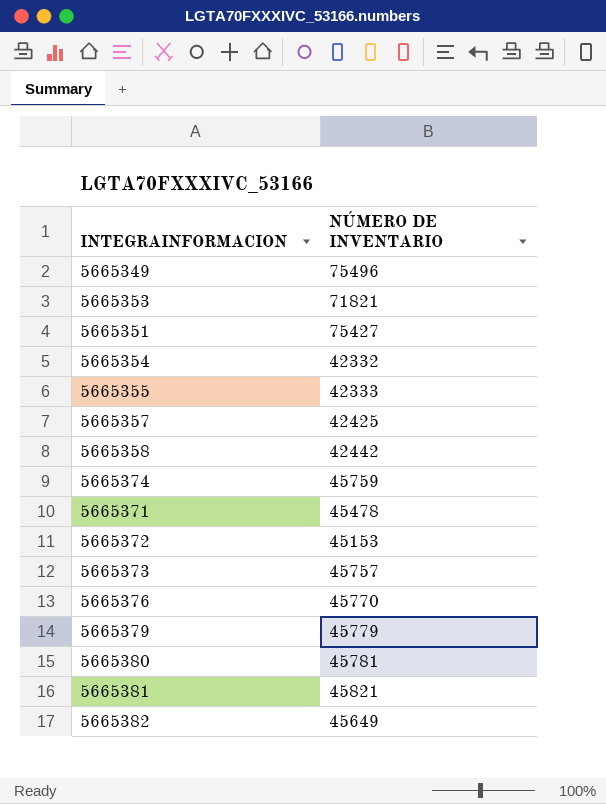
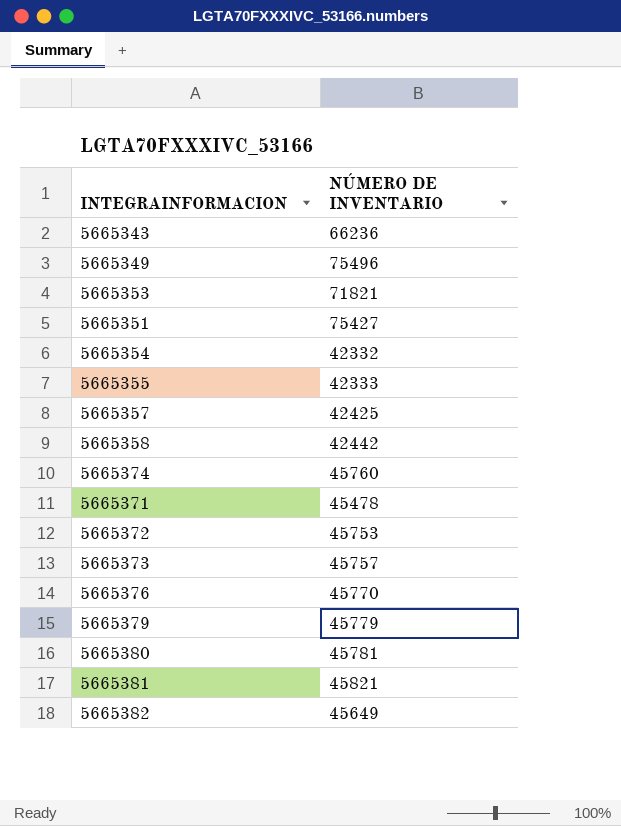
row 5665343: none -> 66236
5665374 | NÚMERO DE INVENTARIO: 45759 -> 45760
5665372 | NÚMERO DE INVENTARIO: 45153 -> 45753

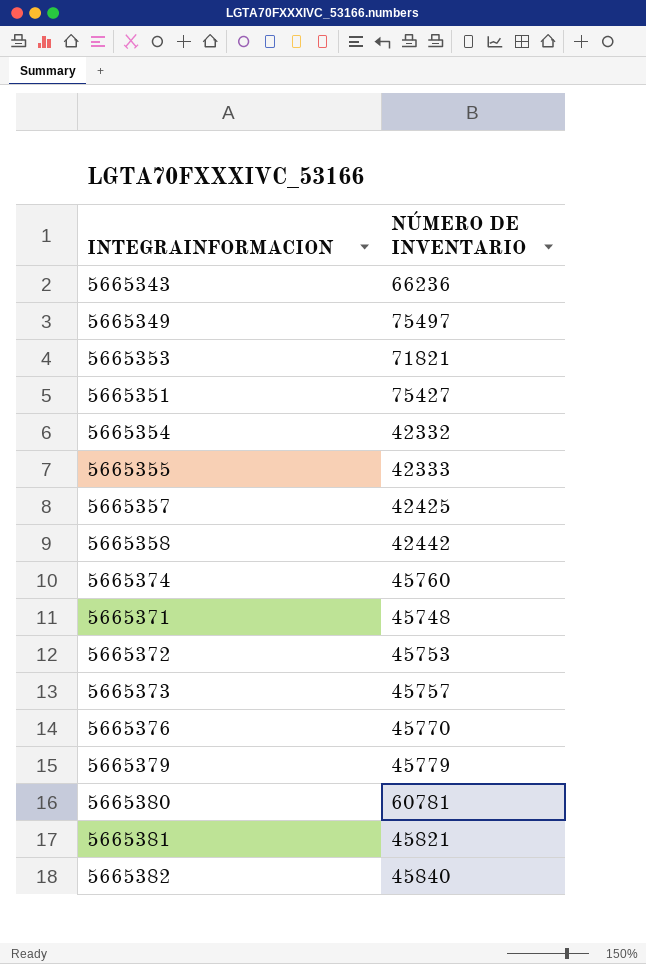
5665349 | NÚMERO DE INVENTARIO: 75496 -> 75497
5665371 | NÚMERO DE INVENTARIO: 45478 -> 45748
5665380 | NÚMERO DE INVENTARIO: 45781 -> 60781
5665382 | NÚMERO DE INVENTARIO: 45649 -> 45840

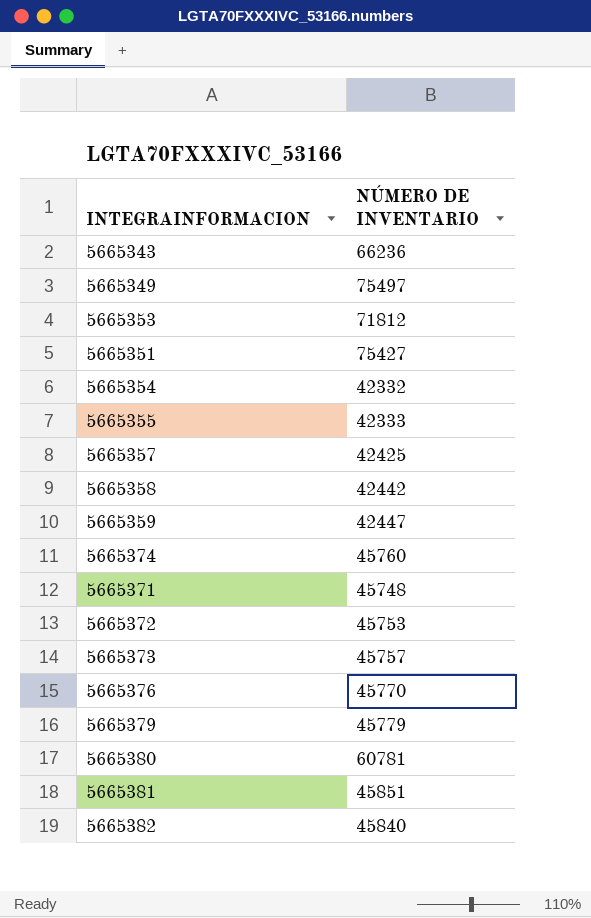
5665353 | NÚMERO DE INVENTARIO: 71821 -> 71812
row 5665359: none -> 42447
5665381 | NÚMERO DE INVENTARIO: 45821 -> 45851

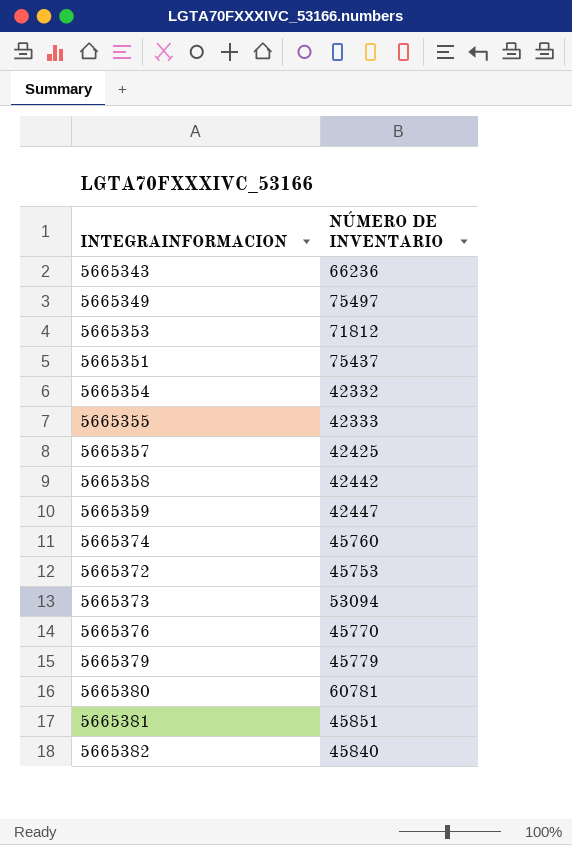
row 5665371: 45748 -> none
5665351 | NÚMERO DE INVENTARIO: 75427 -> 75437
5665373 | NÚMERO DE INVENTARIO: 45757 -> 53094

